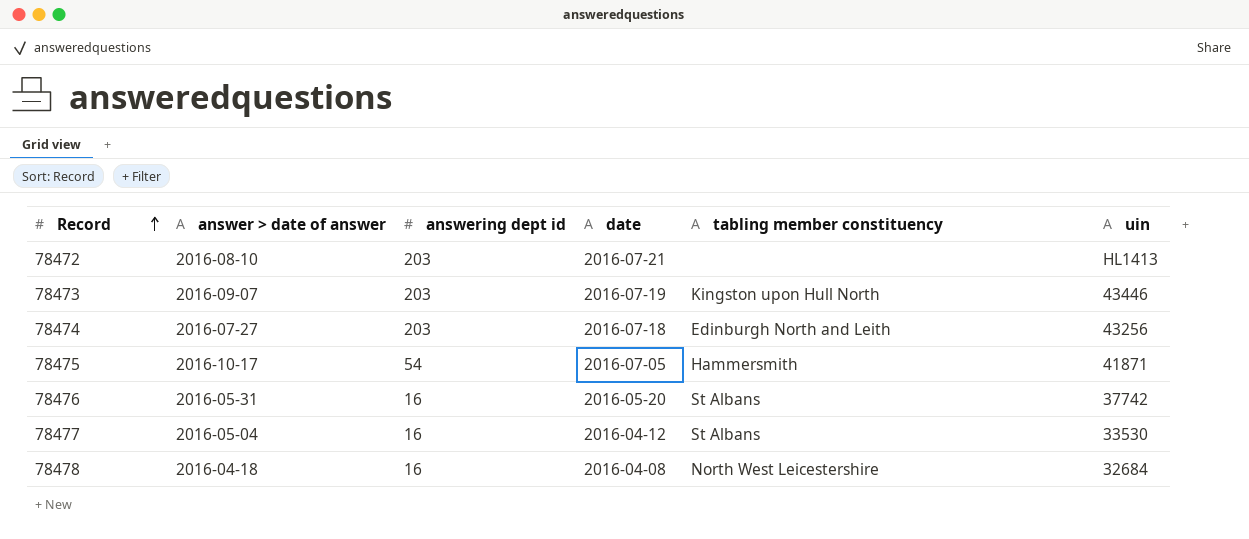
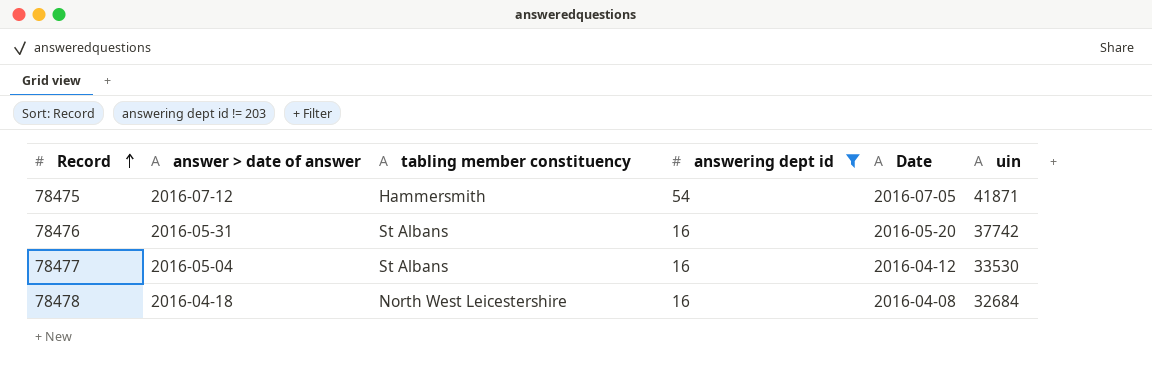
filter: none -> answering dept id != 203
column tabling member constituency | position: 5 -> 3
column name: date -> Date
78475 | answer > date of answer: 2016-10-17 -> 2016-07-12

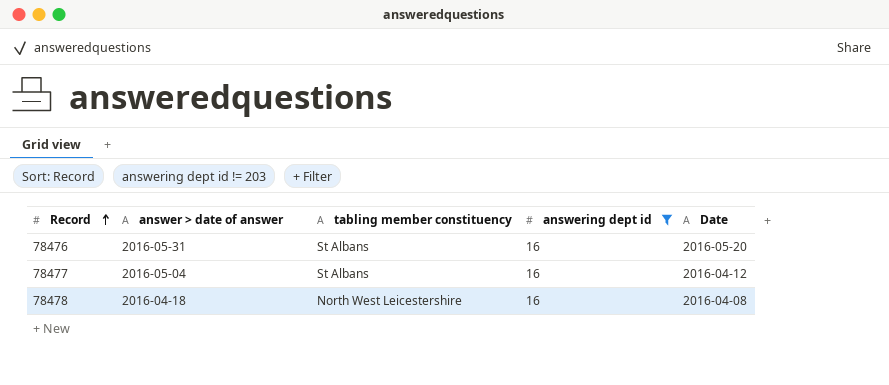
column uin | position: 6 -> none
row 78475: 2016-07-12 | Hammersmith | 54 | 2016-07-05 | 41871 -> none

